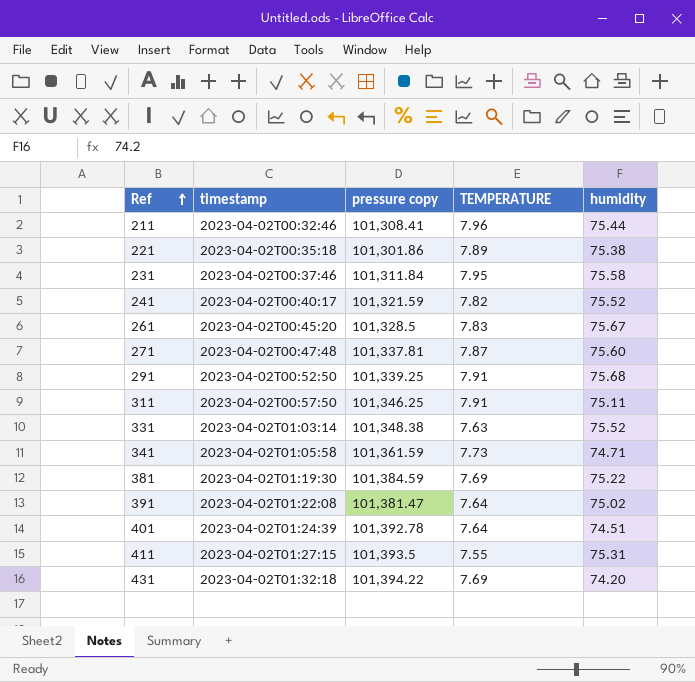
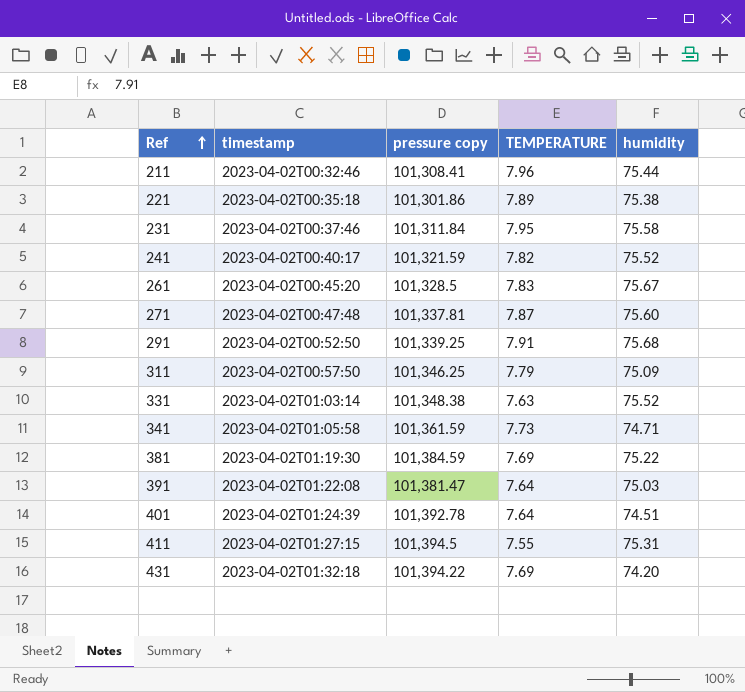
311 | TEMPERATURE: 7.91 -> 7.79
311 | humidity: 75.11 -> 75.09
391 | humidity: 75.02 -> 75.03
411 | pressure copy: 101,393.5 -> 101,394.5

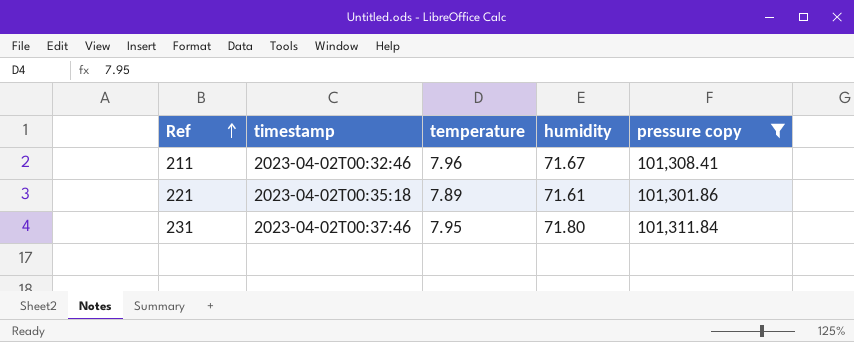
filter: none -> pressure copy <= 101,311.84
column name: TEMPERATURE -> temperature
column pressure copy | position: 3 -> 5
211 | humidity: 75.44 -> 71.67
221 | humidity: 75.38 -> 71.61
231 | humidity: 75.58 -> 71.80

